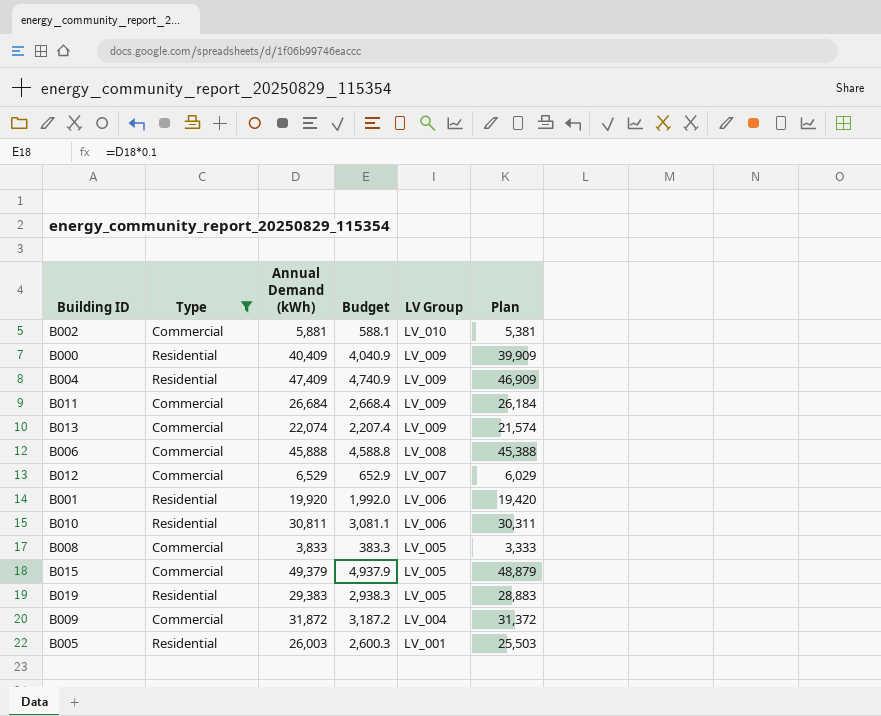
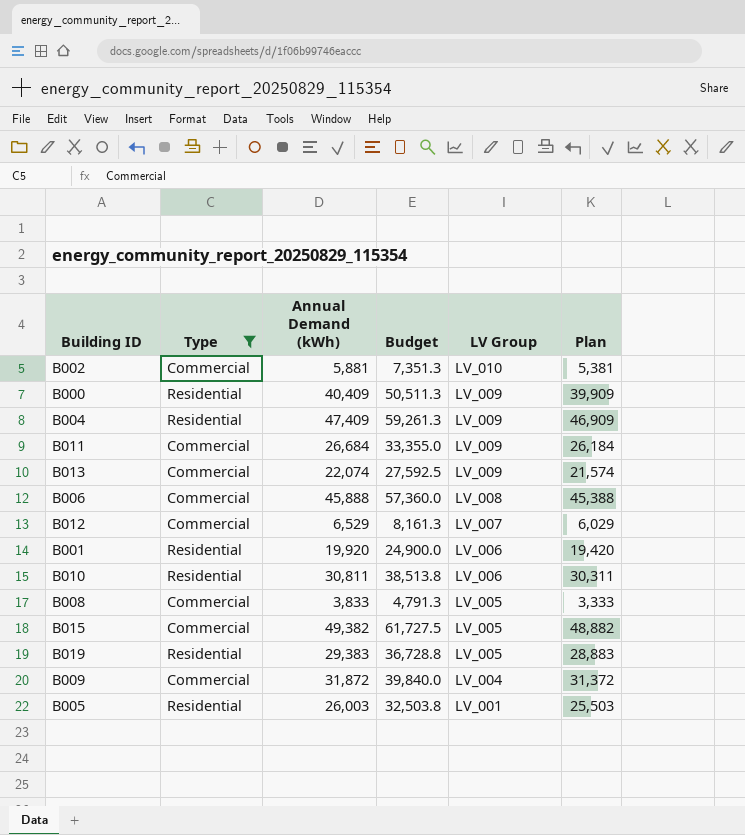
column Budget | formula: [Annual Demand (kWh)] * 0.1 -> [Annual Demand (kWh)] * 1.25
B015 | Annual Demand (kWh): 49,379 -> 49,382
B015 | Plan: 48,879 -> 48,882

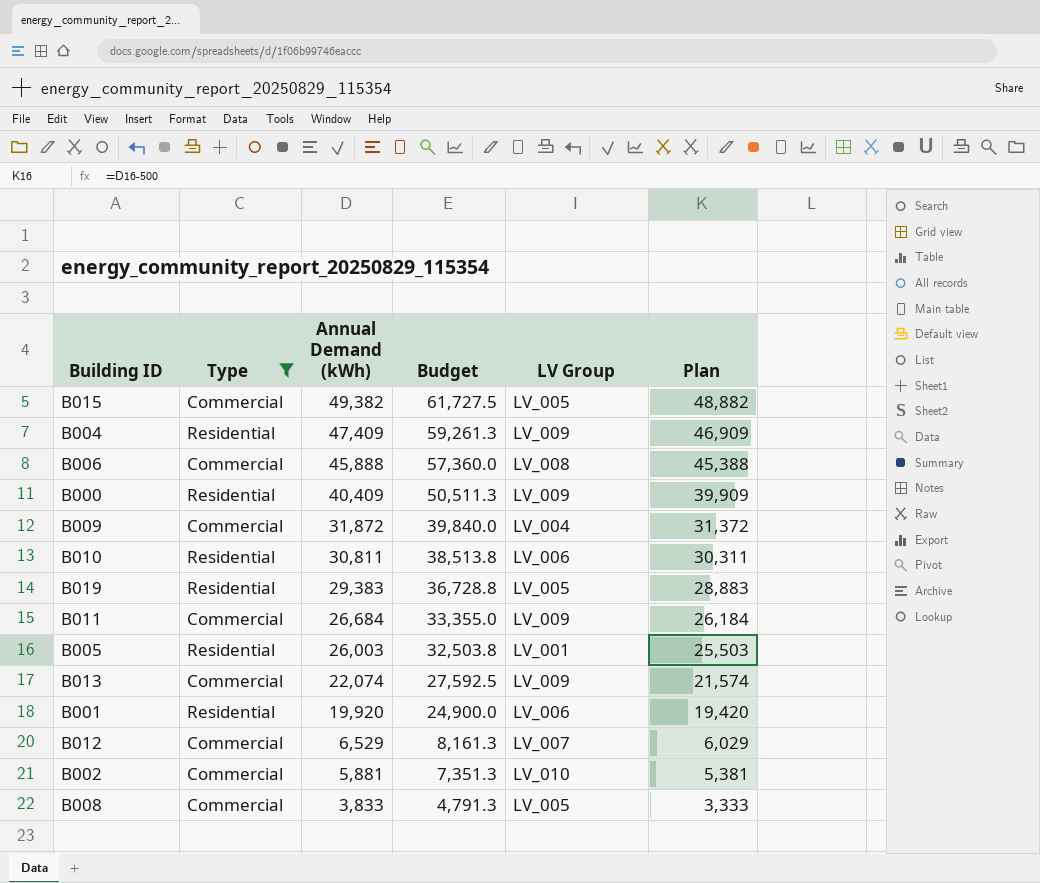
row order: LV Group descending -> Annual Demand (kWh) descending

